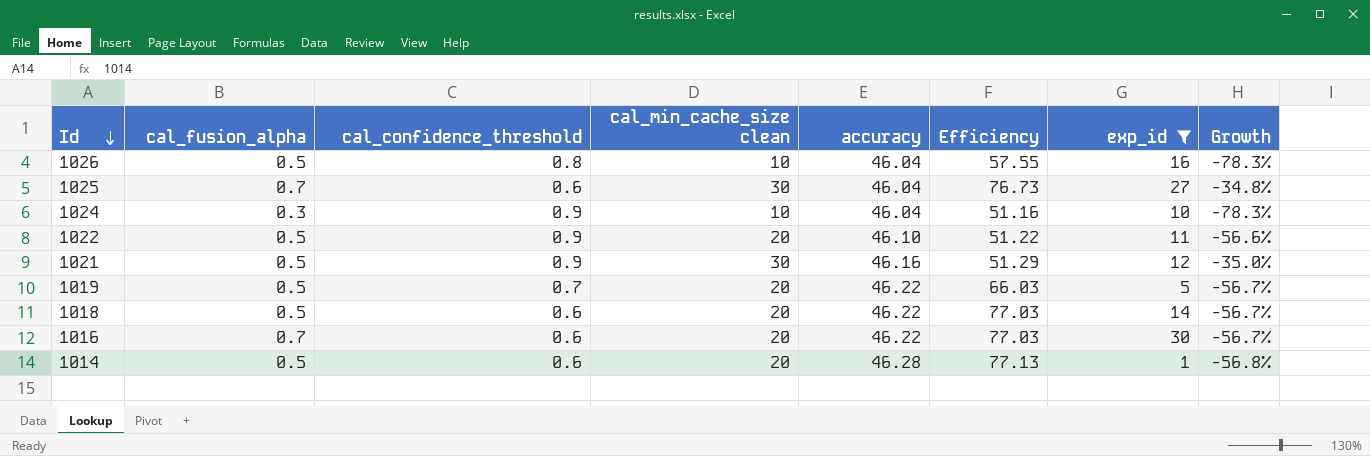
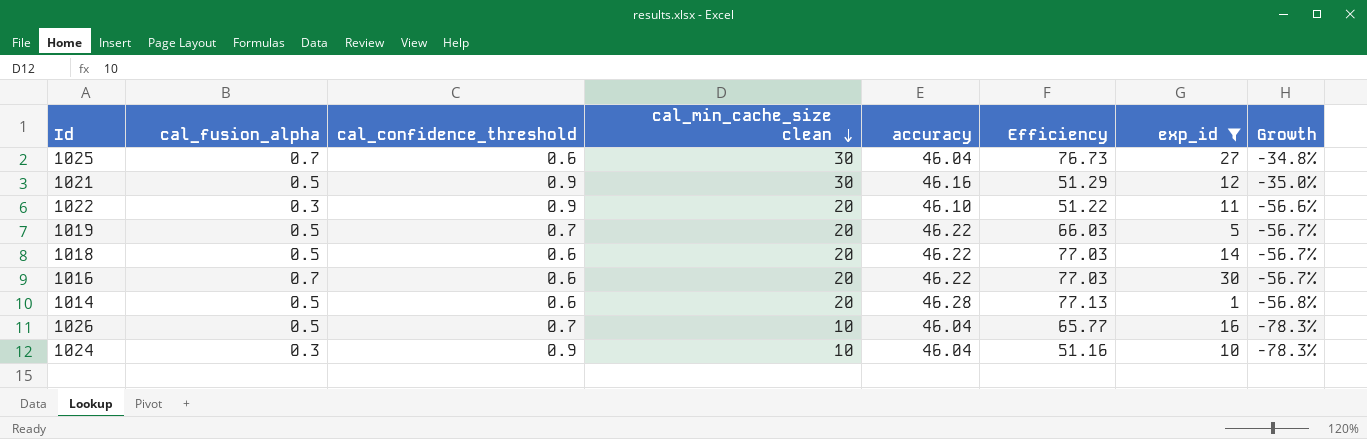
row order: Id descending -> cal_min_cache_size clean descending
1022 | cal_fusion_alpha: 0.5 -> 0.3
1026 | cal_confidence_threshold: 0.8 -> 0.7
1026 | Efficiency: 57.55 -> 65.77

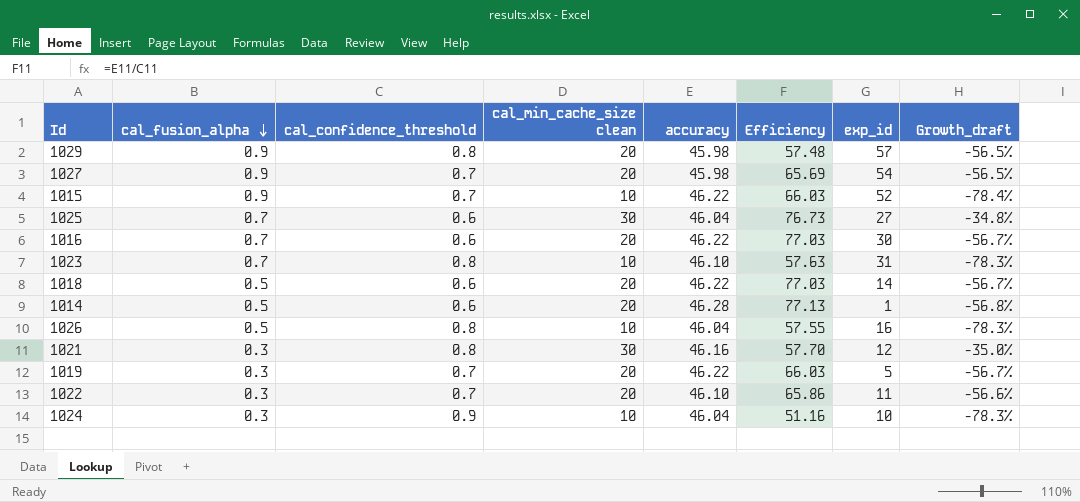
filter: exp_id <= 30 -> none
row order: cal_min_cache_size clean descending -> cal_fusion_alpha descending
column name: Growth -> Growth_draft
1026 | cal_confidence_threshold: 0.7 -> 0.8
1026 | Efficiency: 65.77 -> 57.55
1021 | cal_fusion_alpha: 0.5 -> 0.3
1021 | cal_confidence_threshold: 0.9 -> 0.8
1021 | Efficiency: 51.29 -> 57.70
1019 | cal_fusion_alpha: 0.5 -> 0.3
1022 | cal_confidence_threshold: 0.9 -> 0.7
1022 | Efficiency: 51.22 -> 65.86

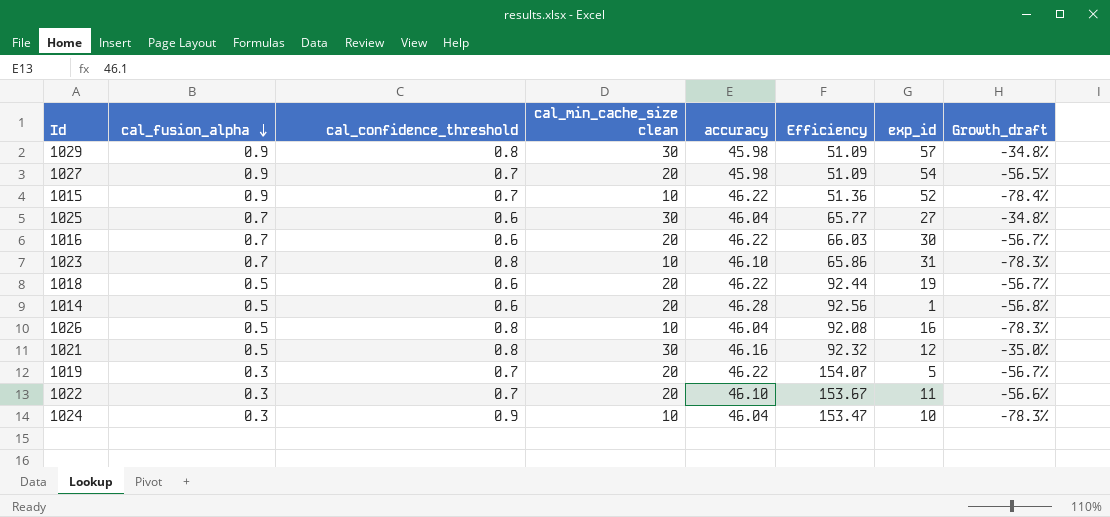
column Efficiency | formula: [accuracy] / [cal_confidence_threshold] -> [accuracy] / [cal_fusion_alpha]
1029 | cal_min_cache_size clean: 20 -> 30
1029 | Growth_draft: -56.5% -> -34.8%
1018 | exp_id: 14 -> 19
1021 | cal_fusion_alpha: 0.3 -> 0.5

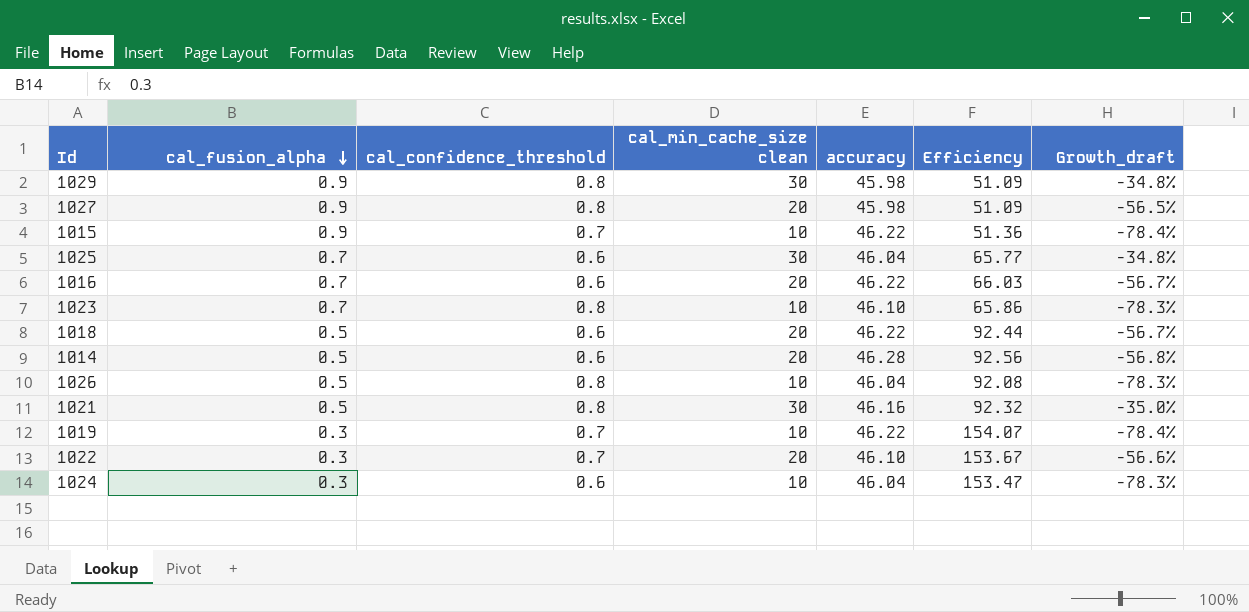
column exp_id | position: 7 -> none
1027 | cal_confidence_threshold: 0.7 -> 0.8
1019 | cal_min_cache_size clean: 20 -> 10
1019 | Growth_draft: -56.7% -> -78.4%
1024 | cal_confidence_threshold: 0.9 -> 0.6

